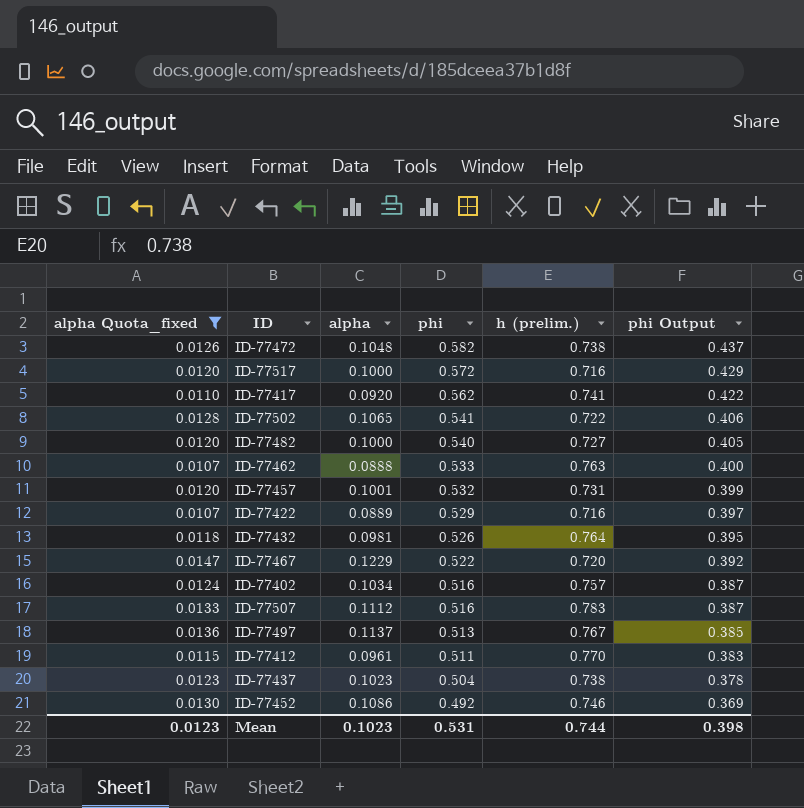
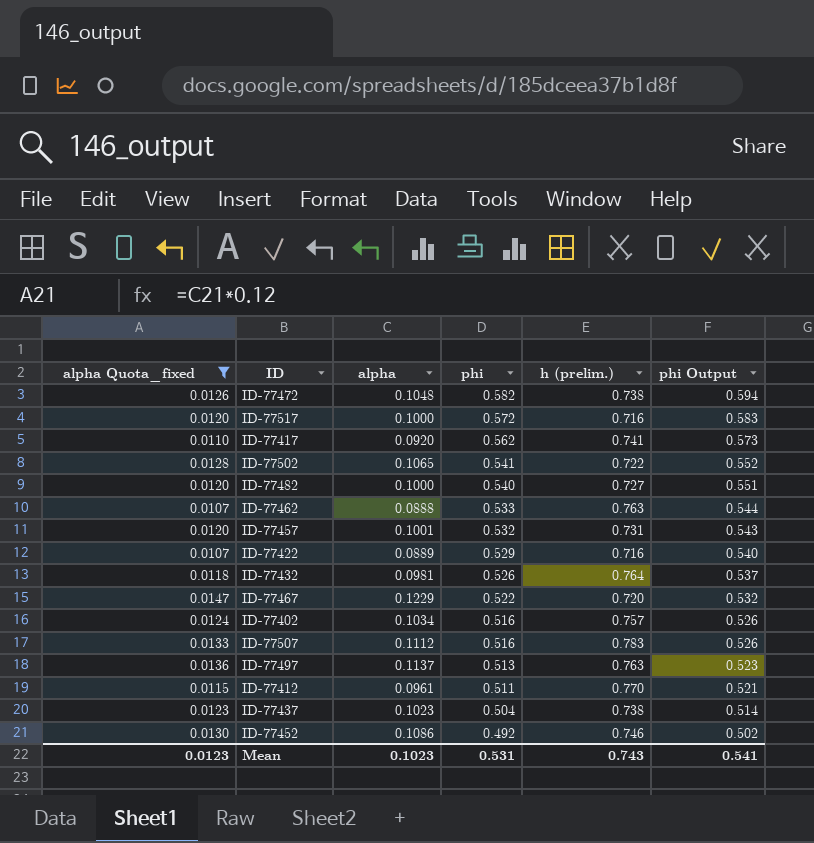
column phi Output | formula: [phi] * 0.75 -> [phi] * 1.02
ID-77497 | h (prelim.): 0.767 -> 0.763
Mean | h (prelim.): 0.744 -> 0.743
Mean | phi Output: 0.398 -> 0.541

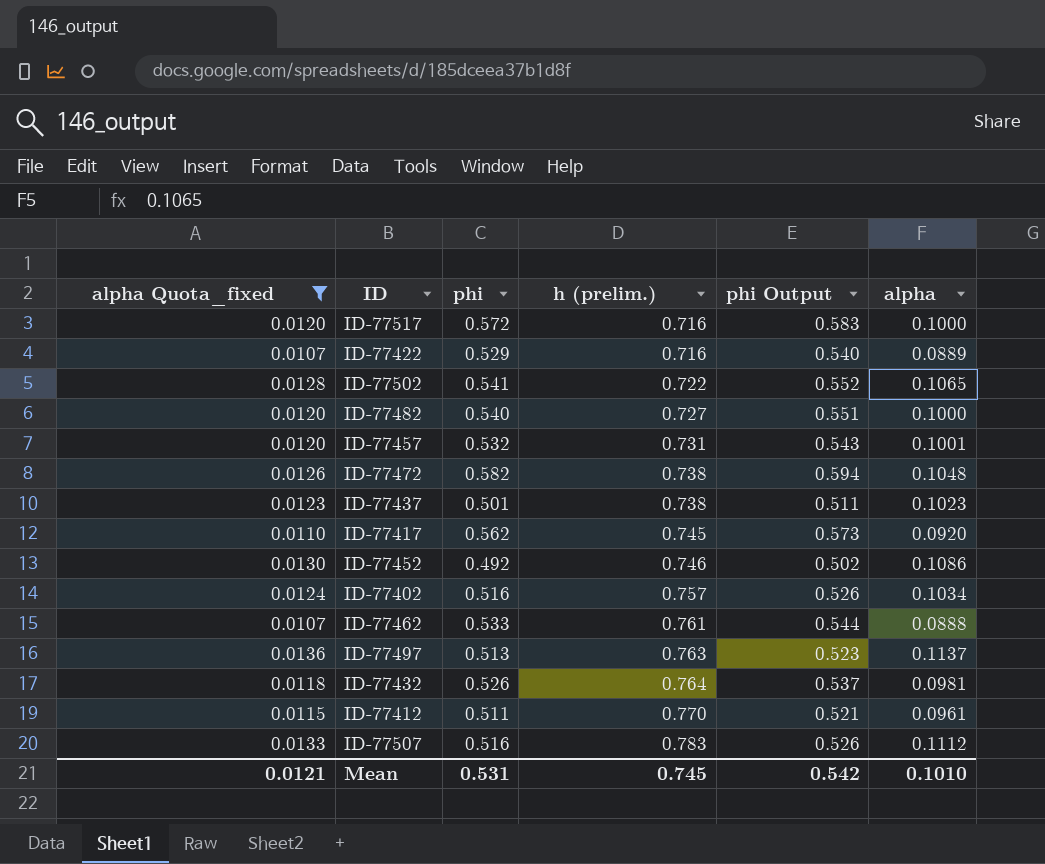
row order: phi descending -> h (prelim.) ascending
column alpha | position: 3 -> 6
row ID-77467: 0.0147 | 0.1229 | 0.522 | 0.720 | 0.532 -> none
ID-77437 | phi: 0.504 -> 0.501
ID-77437 | phi Output: 0.514 -> 0.511
ID-77417 | h (prelim.): 0.741 -> 0.745
ID-77462 | h (prelim.): 0.763 -> 0.761
Mean | alpha Quota_fixed: 0.0123 -> 0.0121
Mean | h (prelim.): 0.743 -> 0.745
Mean | phi Output: 0.541 -> 0.542
Mean | alpha: 0.1023 -> 0.1010

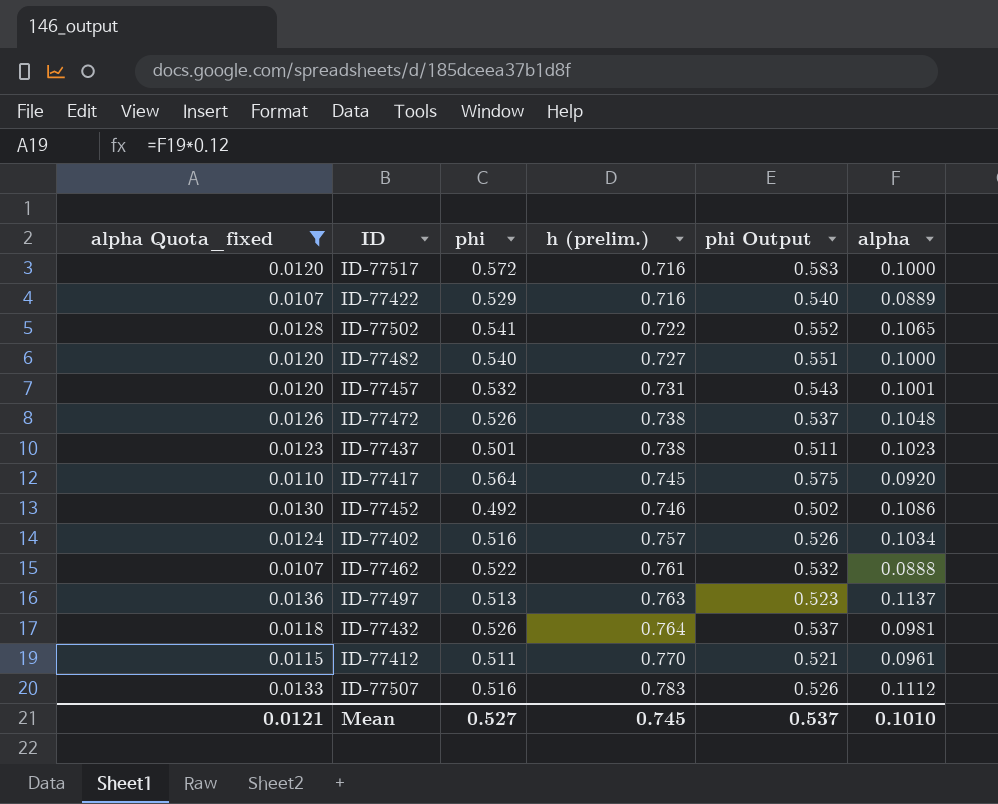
ID-77472 | phi: 0.582 -> 0.526
ID-77472 | phi Output: 0.594 -> 0.537
ID-77417 | phi: 0.562 -> 0.564
ID-77417 | phi Output: 0.573 -> 0.575
ID-77462 | phi: 0.533 -> 0.522
ID-77462 | phi Output: 0.544 -> 0.532
Mean | phi: 0.531 -> 0.527
Mean | phi Output: 0.542 -> 0.537

